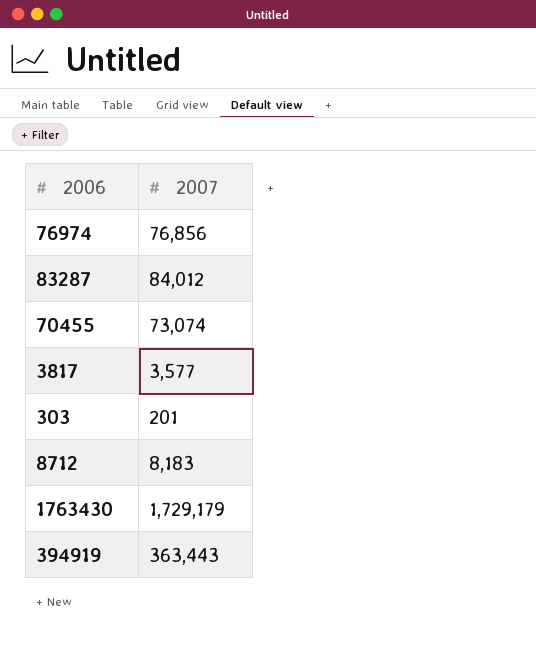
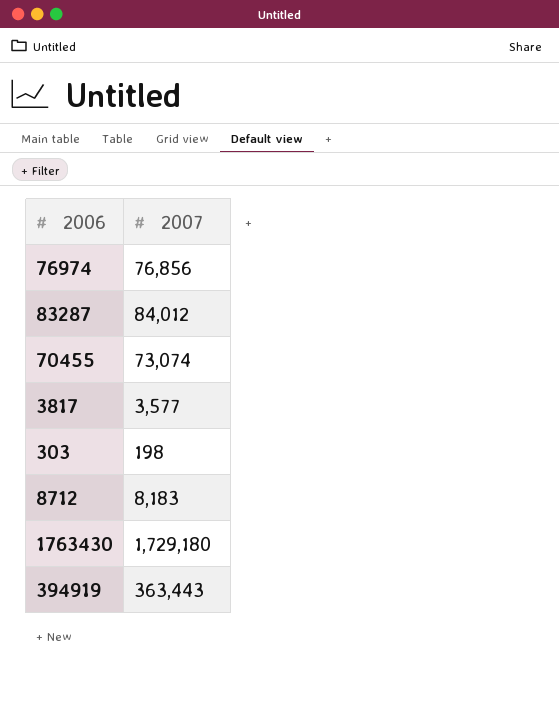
303 | 2007: 201 -> 198
1763430 | 2007: 1,729,179 -> 1,729,180

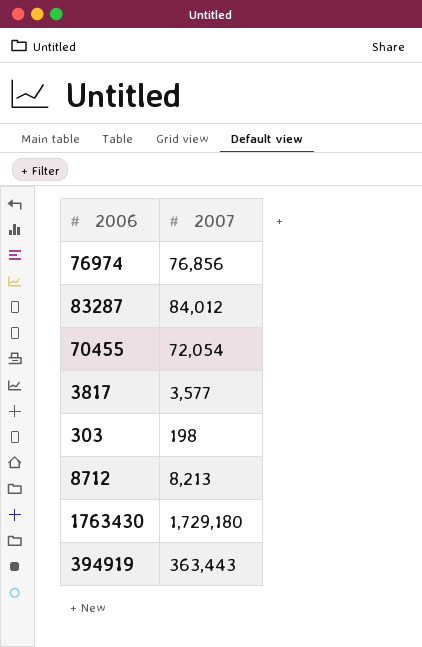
70455 | 2007: 73,074 -> 72,054
8712 | 2007: 8,183 -> 8,213

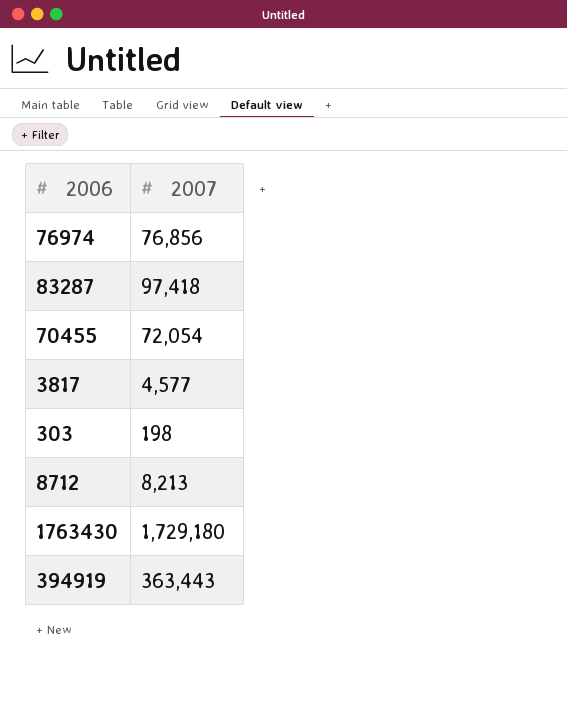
83287 | 2007: 84,012 -> 97,418
3817 | 2007: 3,577 -> 4,577

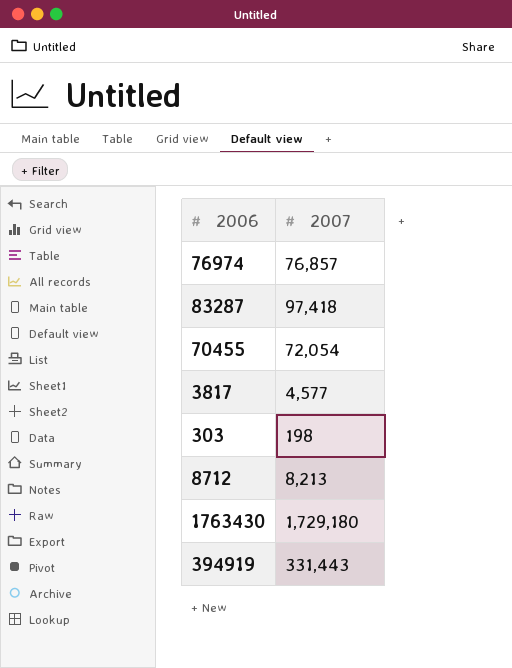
76974 | 2007: 76,856 -> 76,857
394919 | 2007: 363,443 -> 331,443

